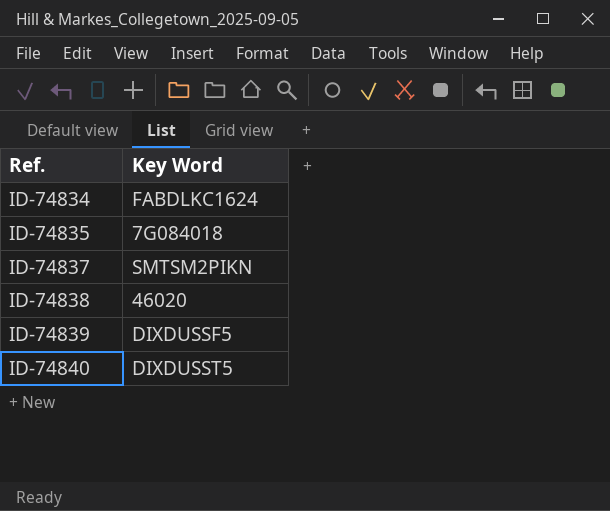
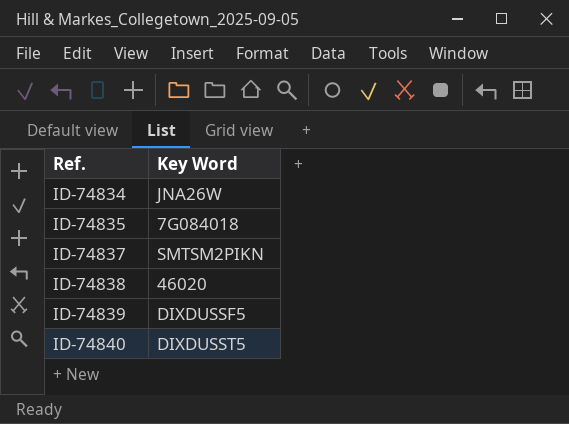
ID-74834 | Key Word: FABDLKC1624 -> JNA26W

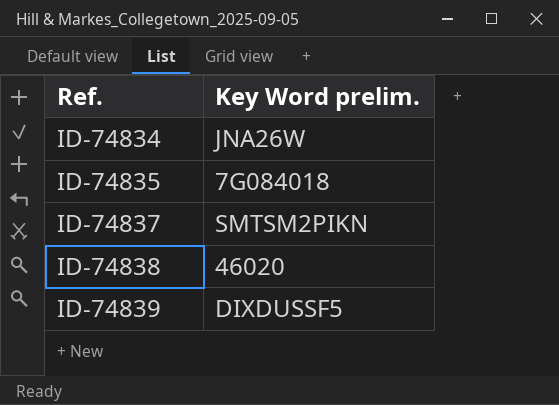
column name: Key Word -> Key Word prelim.
row ID-74840: DIXDUSST5 -> none

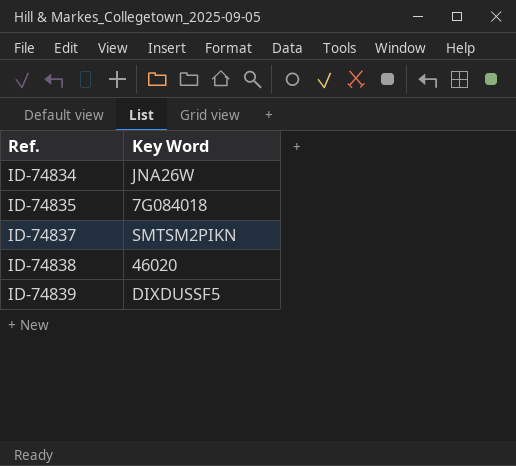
column name: Key Word prelim. -> Key Word

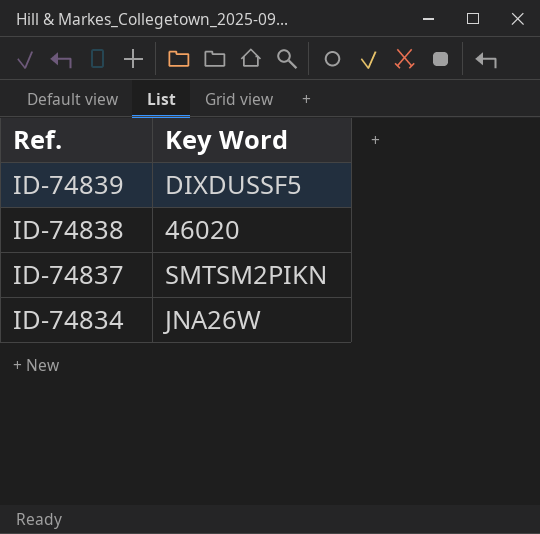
row order: Ref. ascending -> Ref. descending
row ID-74835: 7G084018 -> none

